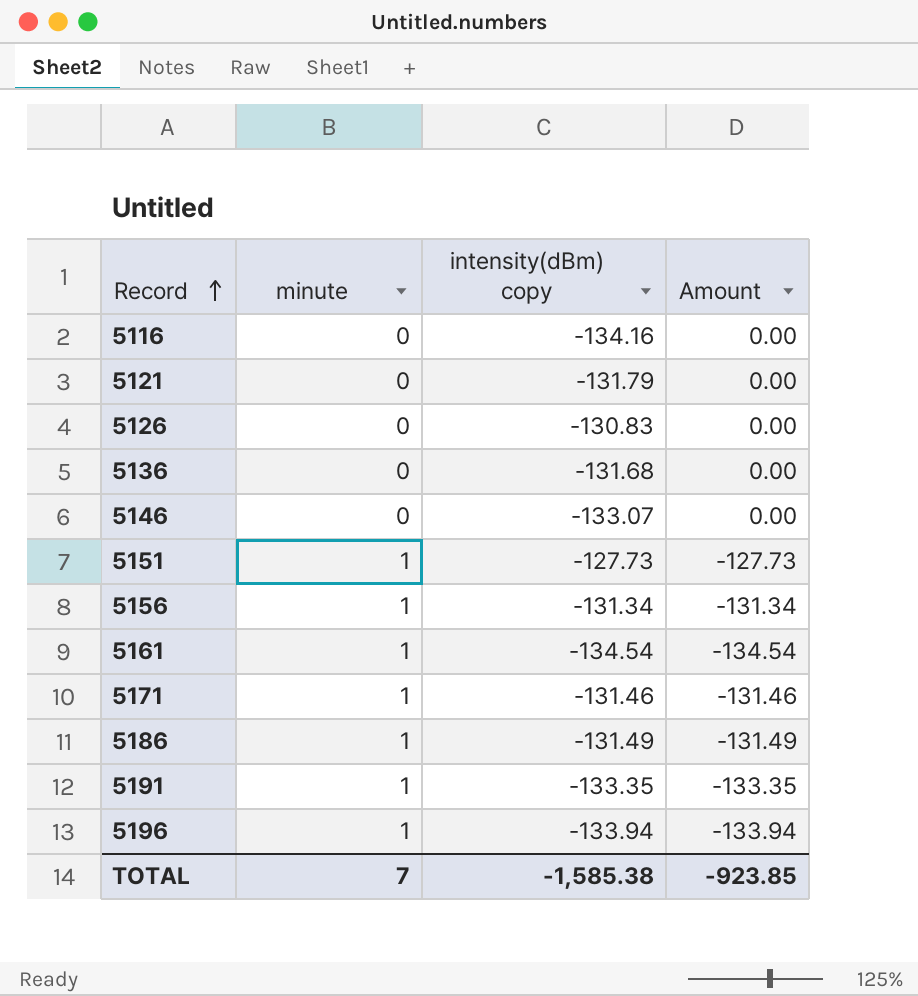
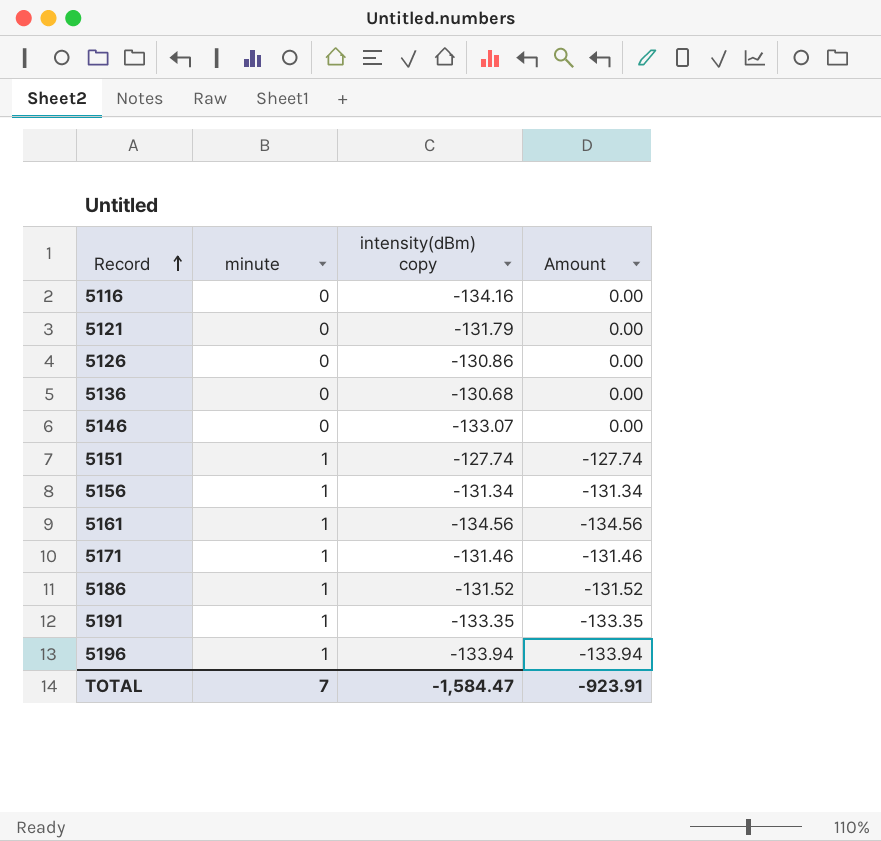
5126 | intensity(dBm) copy: -130.83 -> -130.86
5136 | intensity(dBm) copy: -131.68 -> -130.68
5151 | intensity(dBm) copy: -127.73 -> -127.74
5151 | Amount: -127.73 -> -127.74
5161 | intensity(dBm) copy: -134.54 -> -134.56
5161 | Amount: -134.54 -> -134.56
5186 | intensity(dBm) copy: -131.49 -> -131.52
5186 | Amount: -131.49 -> -131.52
TOTAL | intensity(dBm) copy: -1,585.38 -> -1,584.47
TOTAL | Amount: -923.85 -> -923.91

